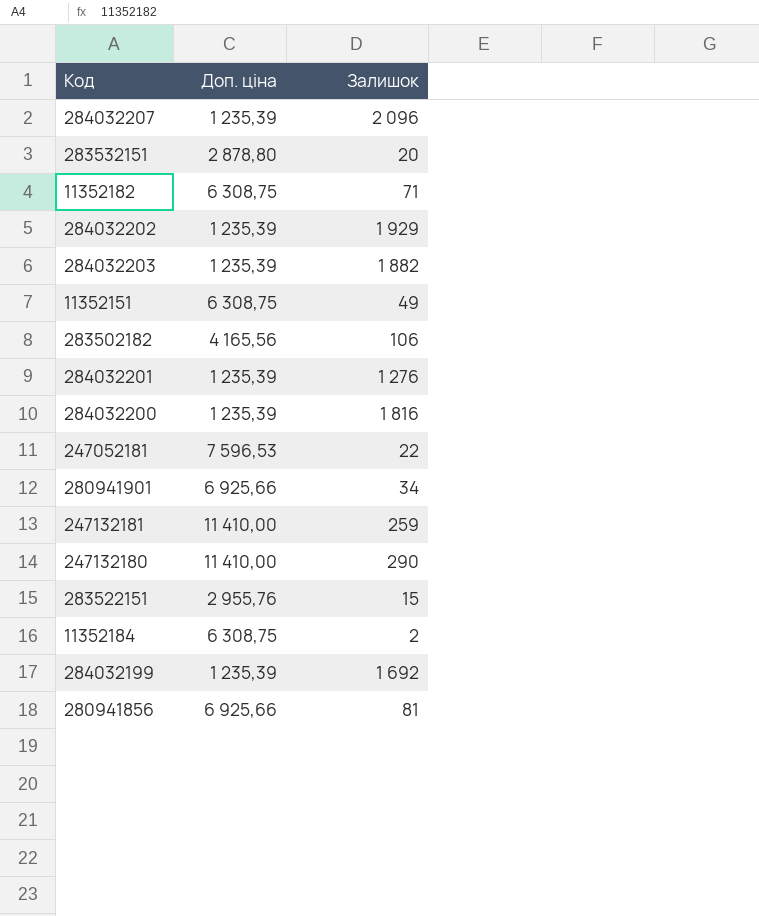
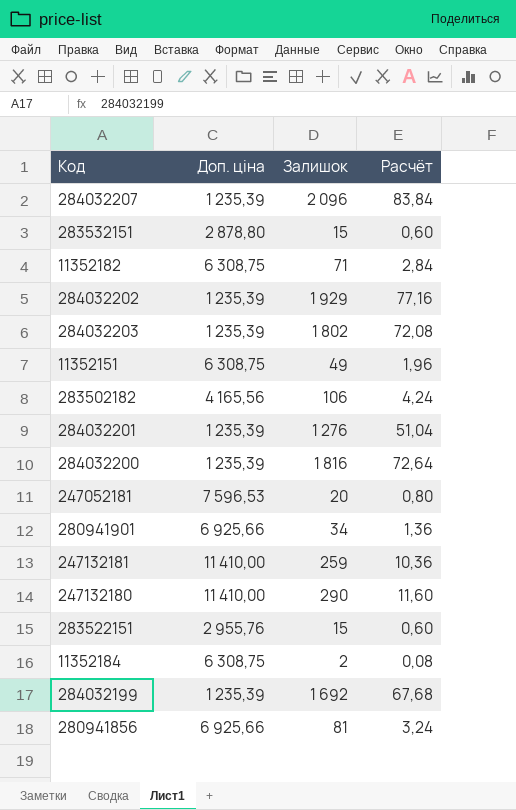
column Расчёт | formula: none -> [Залишок] * 0,04
283532151 | Залишок: 20 -> 15
284032203 | Залишок: 1 882 -> 1 802
247052181 | Залишок: 22 -> 20

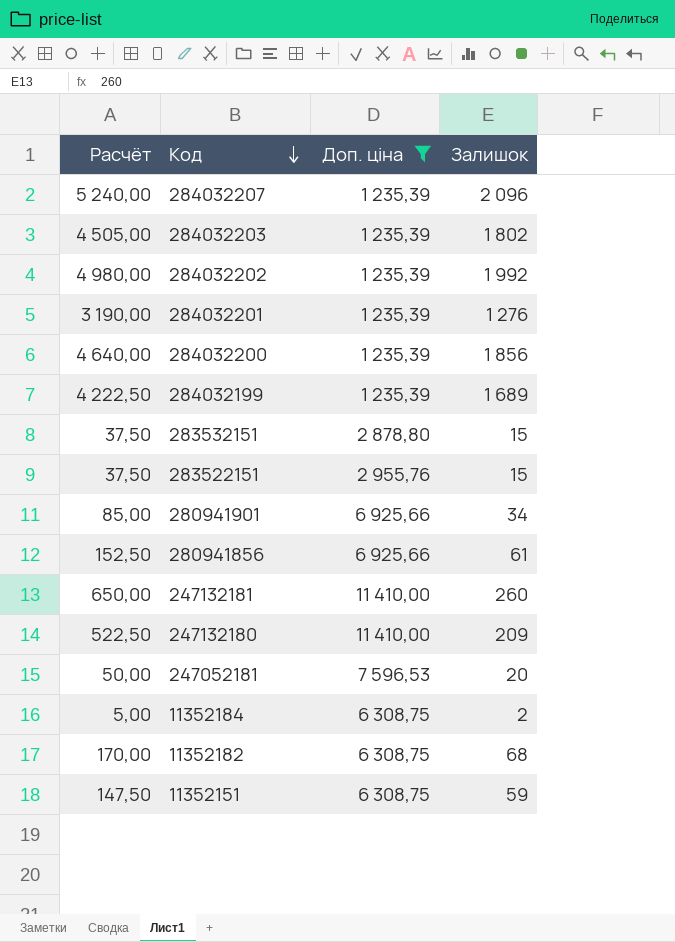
filter: none -> Доп. ціна != 4 165,56
row order: none -> Код descending
column Расчёт | formula: [Залишок] * 0,04 -> [Залишок] * 2,5
column Расчёт | position: 4 -> 1
284032202 | Залишок: 1 929 -> 1 992
284032200 | Залишок: 1 816 -> 1 856
284032199 | Залишок: 1 692 -> 1 689
280941856 | Залишок: 81 -> 61
247132181 | Залишок: 259 -> 260
247132180 | Залишок: 290 -> 209
11352182 | Залишок: 71 -> 68
11352151 | Залишок: 49 -> 59

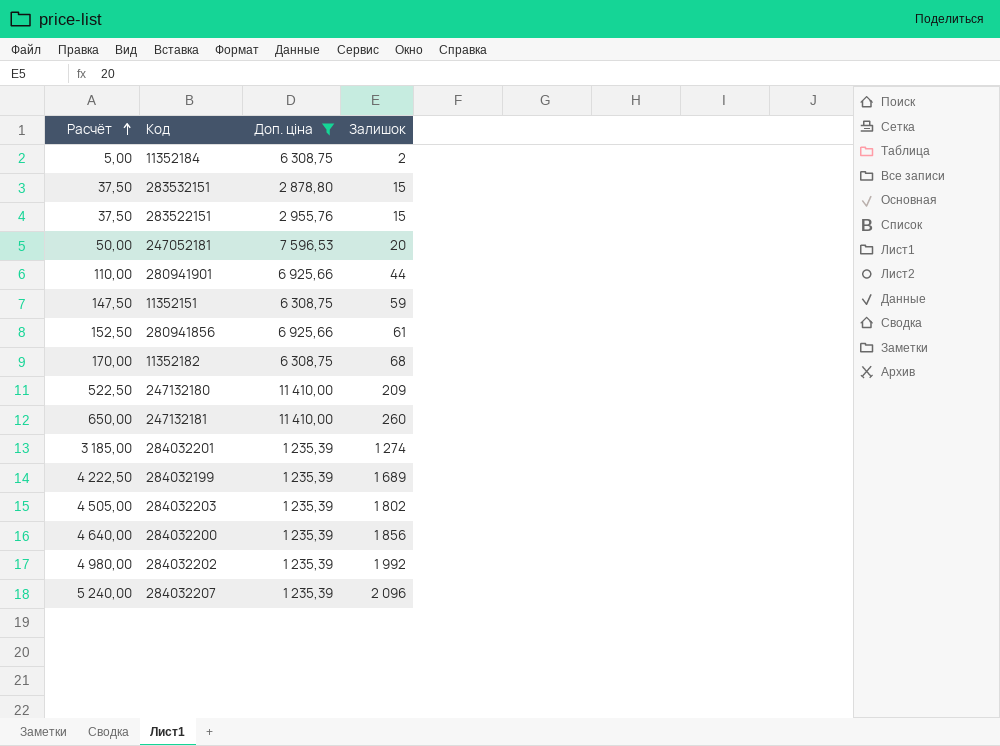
row order: Код descending -> Расчёт ascending
280941901 | Расчёт: 85,00 -> 110,00
280941901 | Залишок: 34 -> 44
284032201 | Расчёт: 3 190,00 -> 3 185,00
284032201 | Залишок: 1 276 -> 1 274

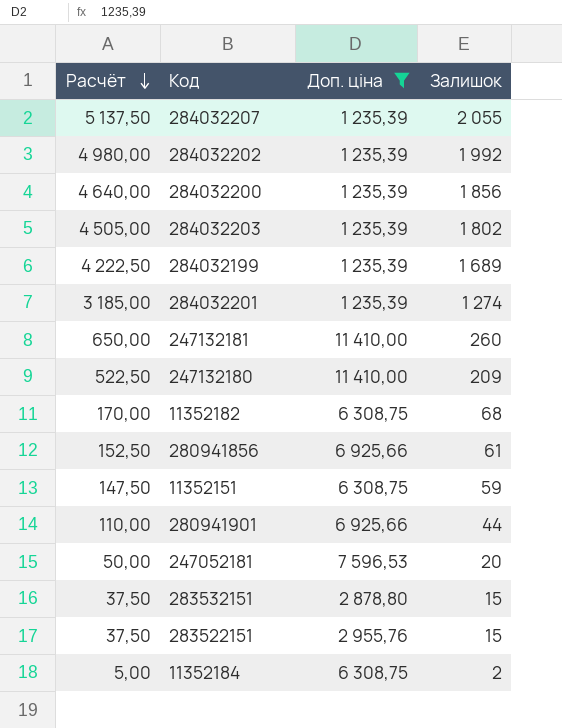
row order: Расчёт ascending -> Расчёт descending
284032207 | Расчёт: 5 240,00 -> 5 137,50
284032207 | Залишок: 2 096 -> 2 055

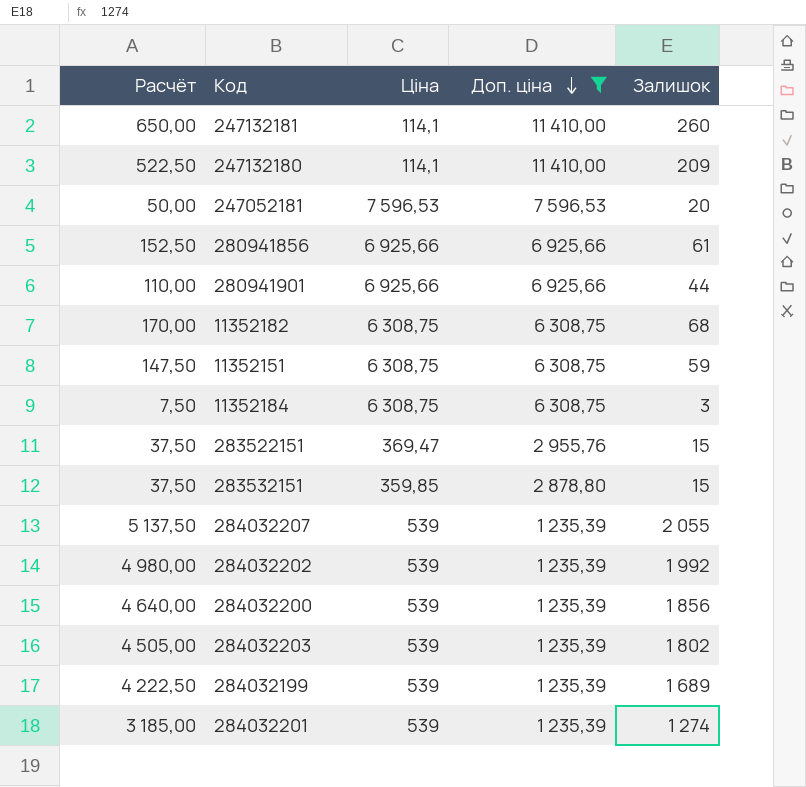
row order: Расчёт descending -> Доп. ціна descending
column Ціна | position: none -> 3
11352184 | Расчёт: 5,00 -> 7,50
11352184 | Залишок: 2 -> 3

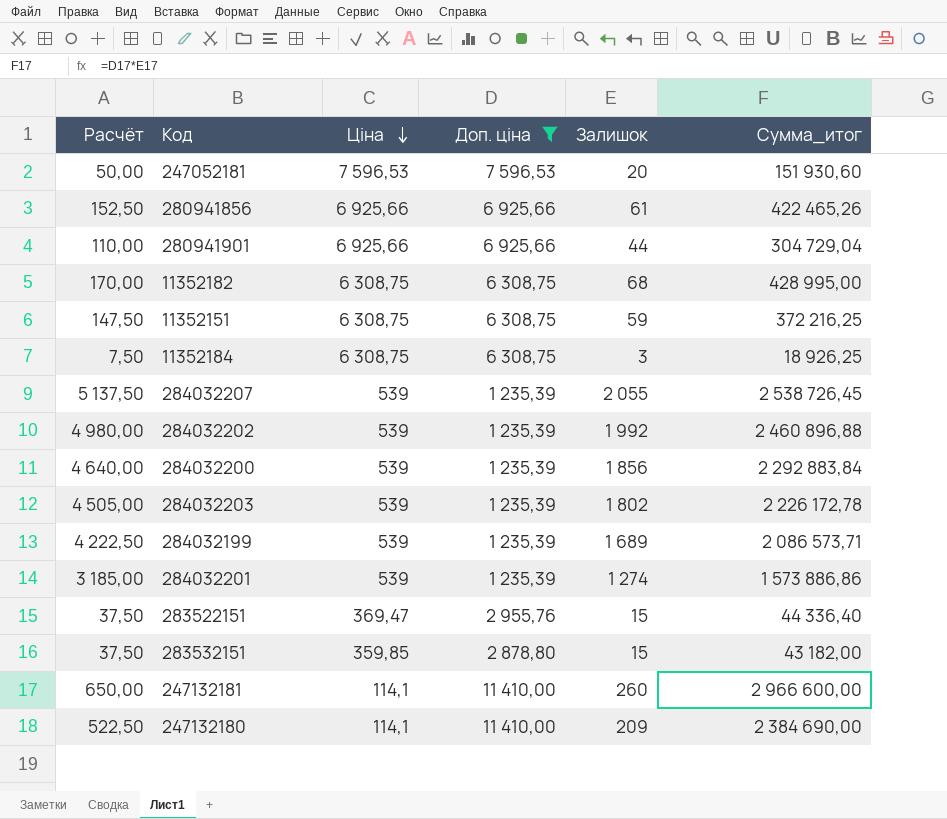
row order: Доп. ціна descending -> Ціна descending
column Сумма_итог | formula: none -> [Доп. ціна] * [Залишок]

